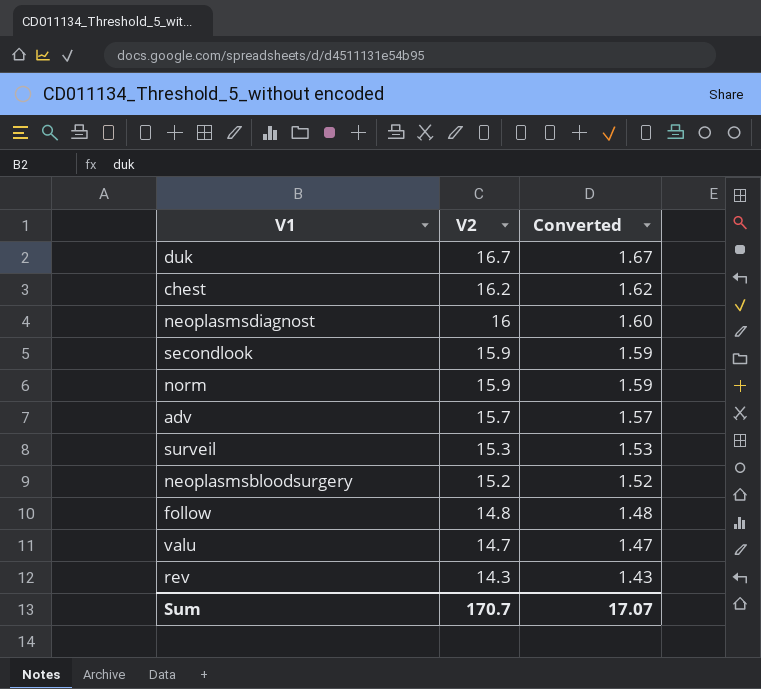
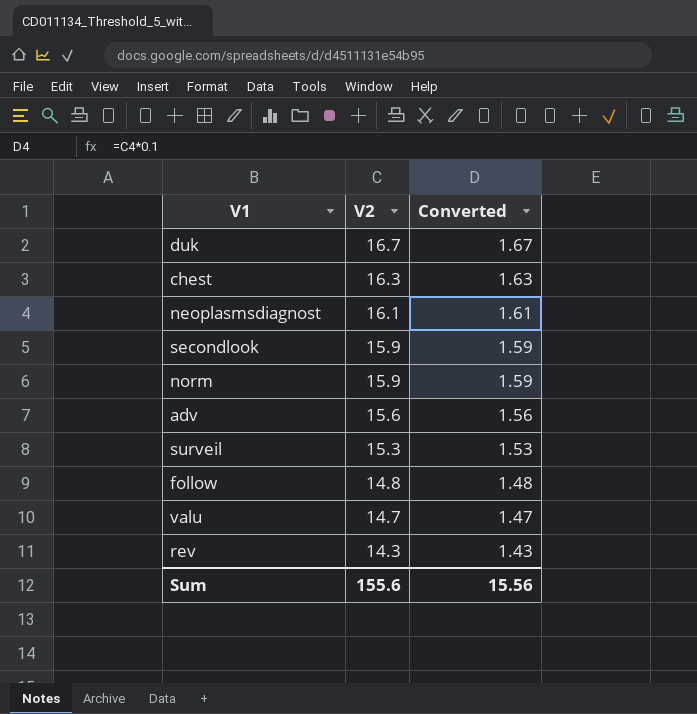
row neoplasmsbloodsurgery: 15.2 | 1.52 -> none
chest | V2: 16.2 -> 16.3
chest | Converted: 1.62 -> 1.63
neoplasmsdiagnost | V2: 16 -> 16.1
neoplasmsdiagnost | Converted: 1.60 -> 1.61
adv | V2: 15.7 -> 15.6
adv | Converted: 1.57 -> 1.56
Sum | V2: 170.7 -> 155.6
Sum | Converted: 17.07 -> 15.56

